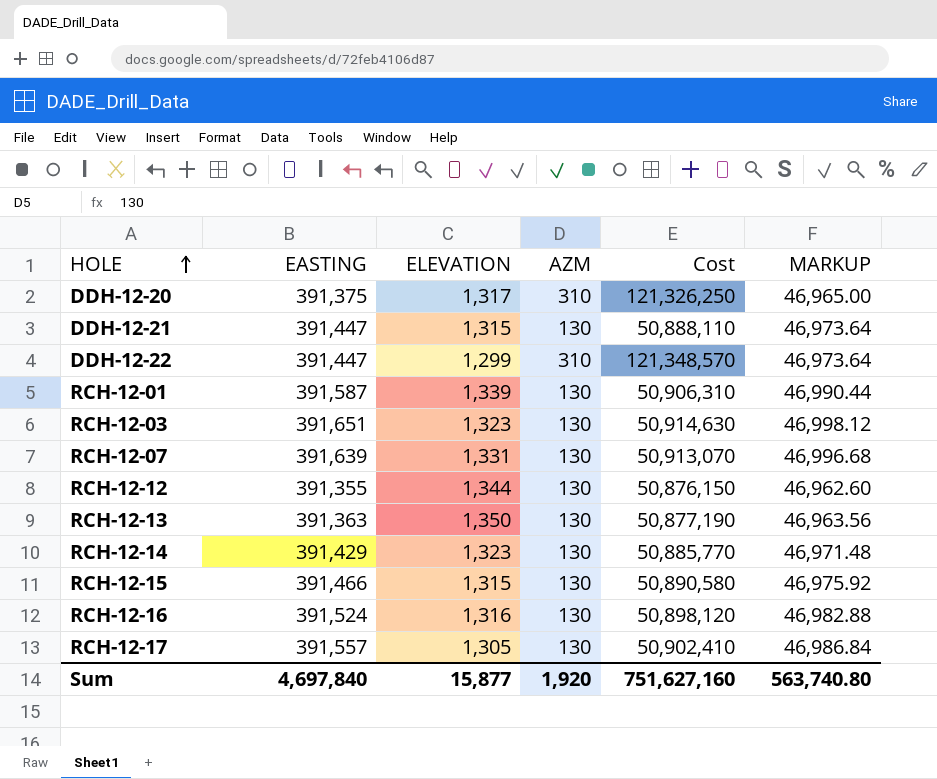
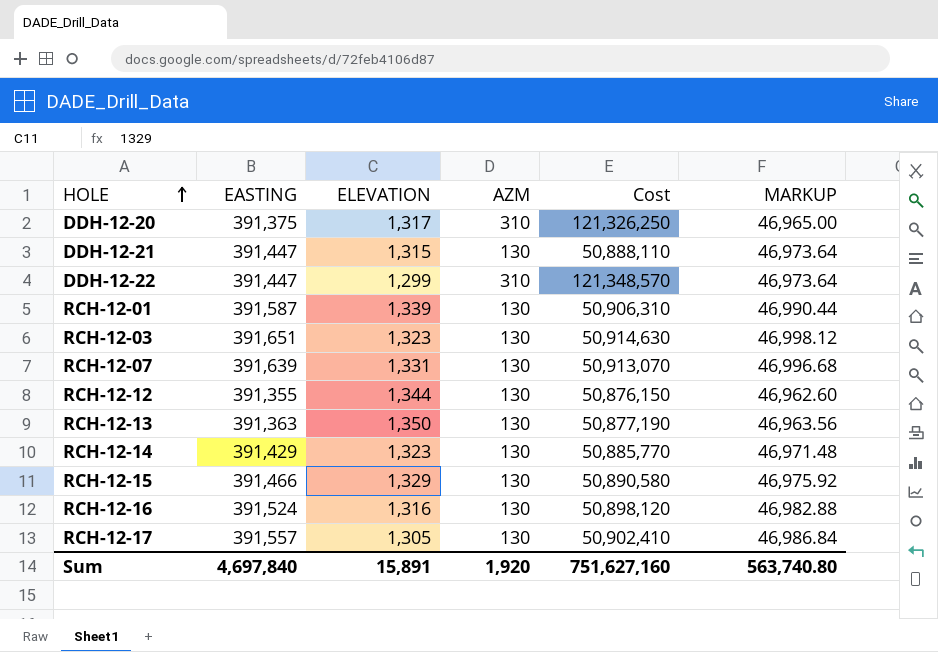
RCH-12-15 | ELEVATION: 1,315 -> 1,329
Sum | ELEVATION: 15,877 -> 15,891

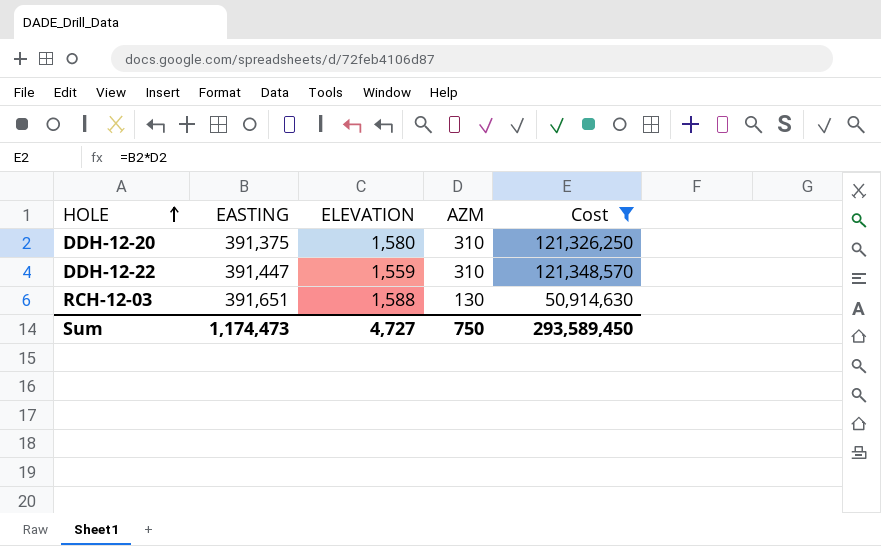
filter: none -> Cost >= 50,914,630
column MARKUP | formula: [EASTING] * 0.12 -> none
DDH-12-20 | ELEVATION: 1,317 -> 1,580
DDH-12-22 | ELEVATION: 1,299 -> 1,559
RCH-12-03 | ELEVATION: 1,323 -> 1,588
Sum | EASTING: 4,697,840 -> 1,174,473
Sum | ELEVATION: 15,891 -> 4,727
Sum | AZM: 1,920 -> 750
Sum | Cost: 751,627,160 -> 293,589,450

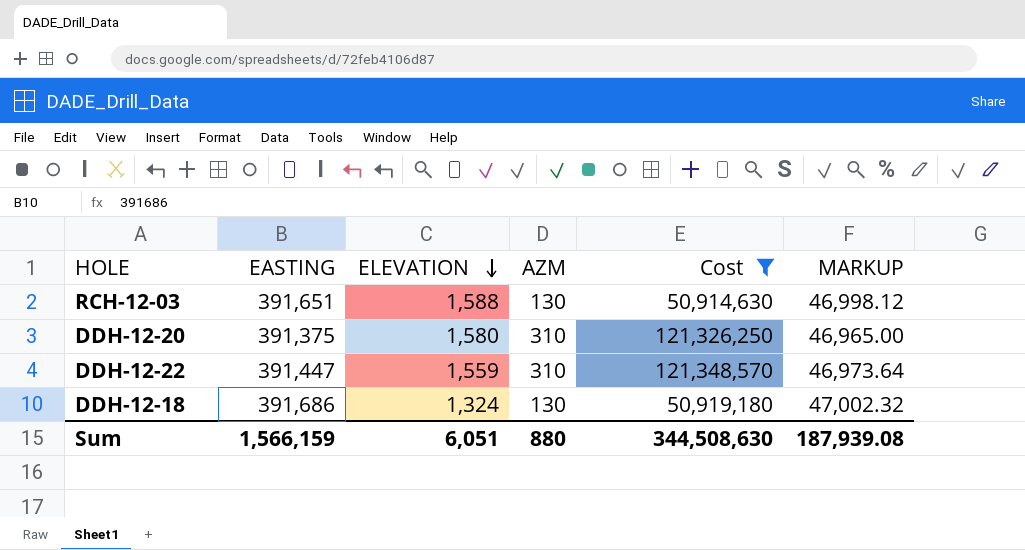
row order: HOLE ascending -> ELEVATION descending
column MARKUP | formula: none -> [EASTING] * 0.12
row DDH-12-18: none -> 391,686 | 1,324 | 130 | 50,919,180 | 47,002.32
Sum | EASTING: 1,174,473 -> 1,566,159
Sum | ELEVATION: 4,727 -> 6,051
Sum | AZM: 750 -> 880
Sum | Cost: 293,589,450 -> 344,508,630

